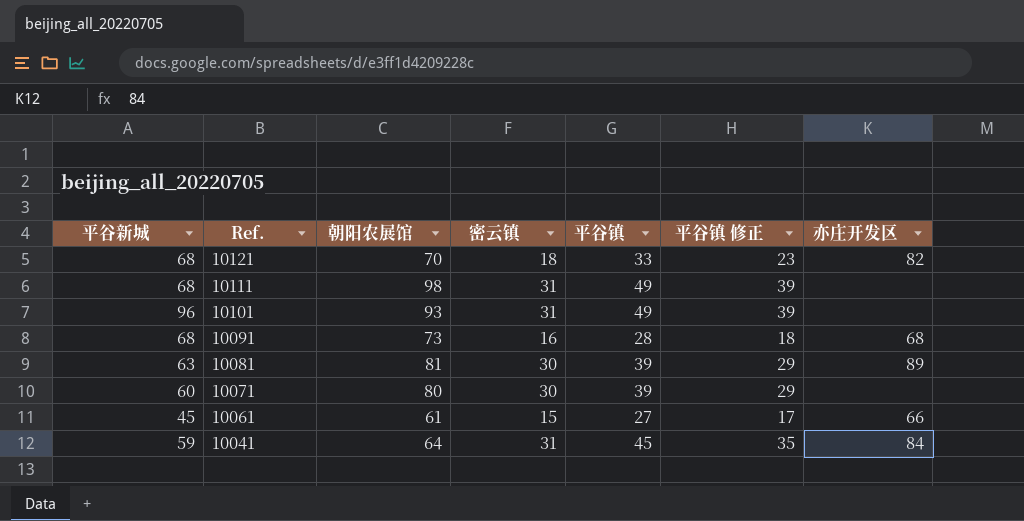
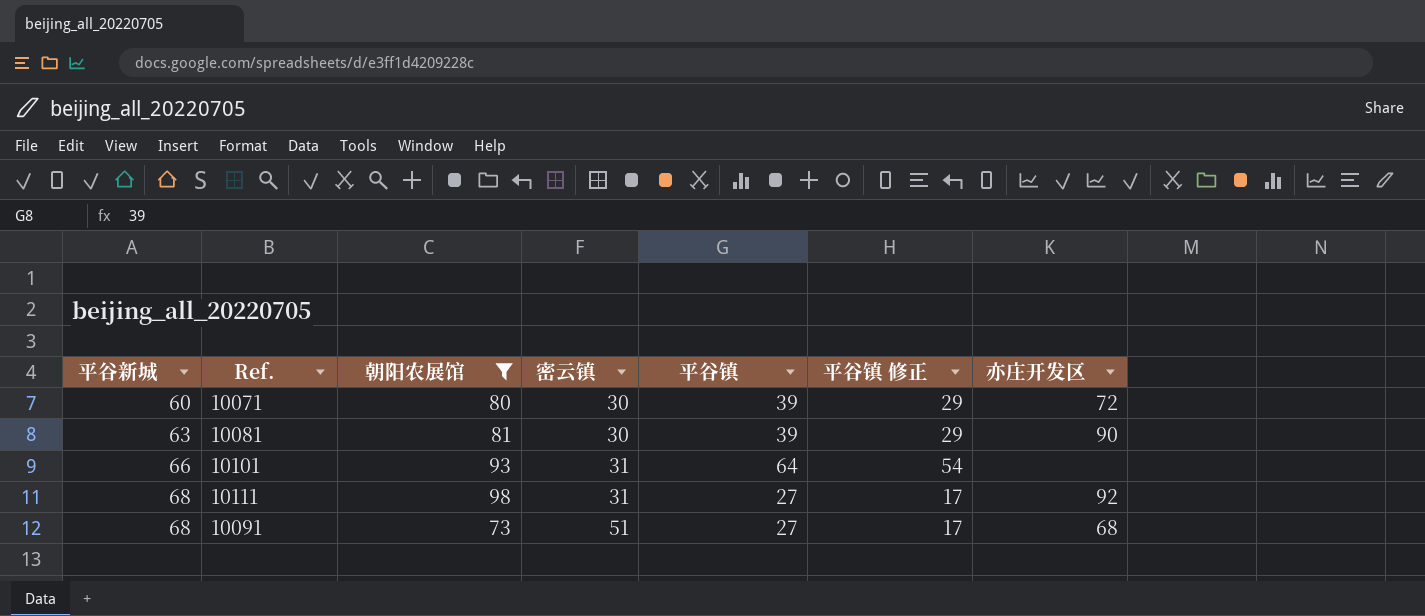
filter: none -> 朝阳农展馆 >= 73
row order: Ref. descending -> 平谷新城 ascending
10071 | 亦庄开发区: none -> 72
10081 | 亦庄开发区: 89 -> 90
10101 | 平谷新城: 96 -> 66
10101 | 平谷镇: 49 -> 64
10101 | 平谷镇 修正: 39 -> 54
10111 | 平谷镇: 49 -> 27
10111 | 平谷镇 修正: 39 -> 17
10111 | 亦庄开发区: none -> 92
10091 | 密云镇: 16 -> 51
10091 | 平谷镇: 28 -> 27
10091 | 平谷镇 修正: 18 -> 17

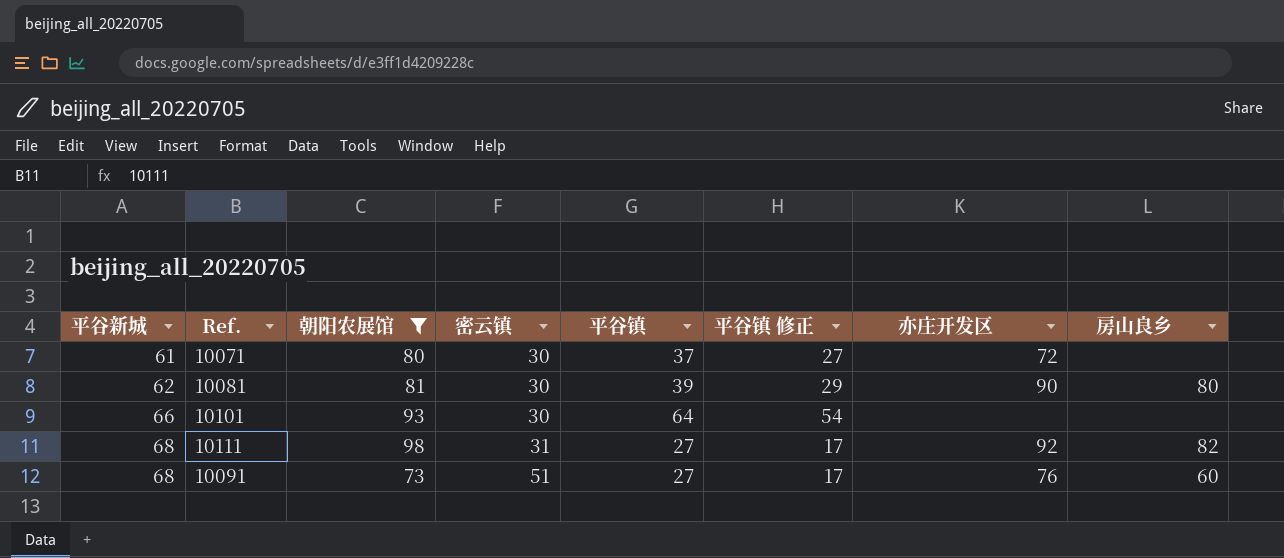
column 房山良乡 | position: none -> 8
10071 | 平谷新城: 60 -> 61
10071 | 平谷镇: 39 -> 37
10071 | 平谷镇 修正: 29 -> 27
10081 | 平谷新城: 63 -> 62
10101 | 密云镇: 31 -> 30
10091 | 亦庄开发区: 68 -> 76

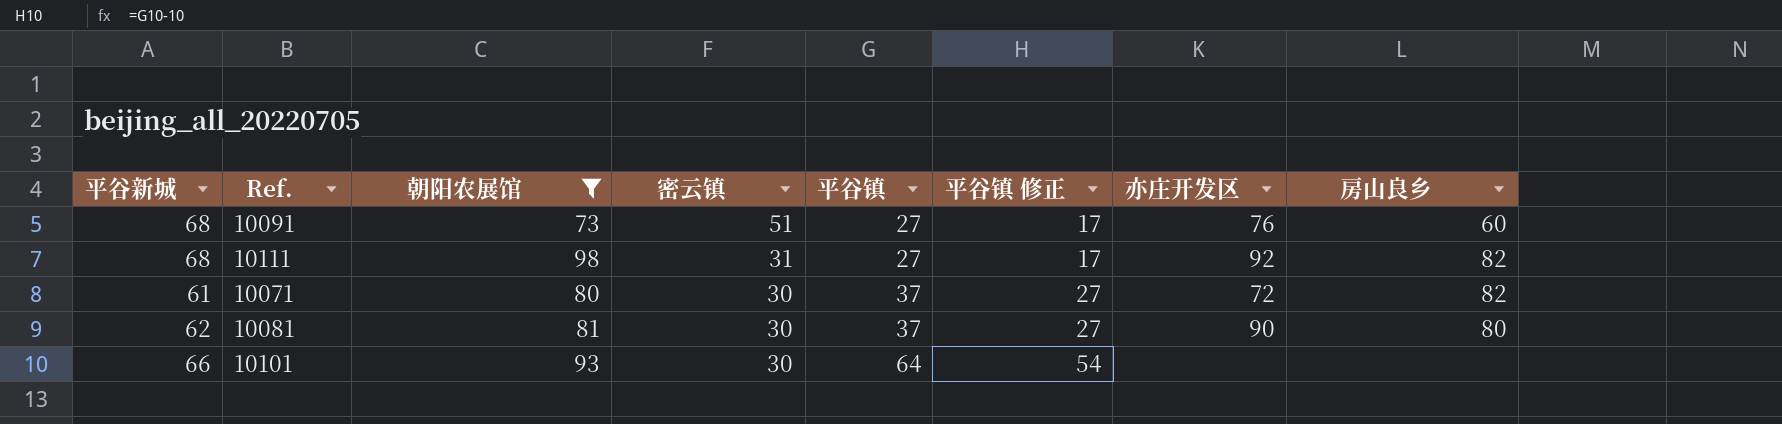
row order: 平谷新城 ascending -> 密云镇 descending
10071 | 房山良乡: none -> 82
10081 | 平谷镇: 39 -> 37
10081 | 平谷镇 修正: 29 -> 27

